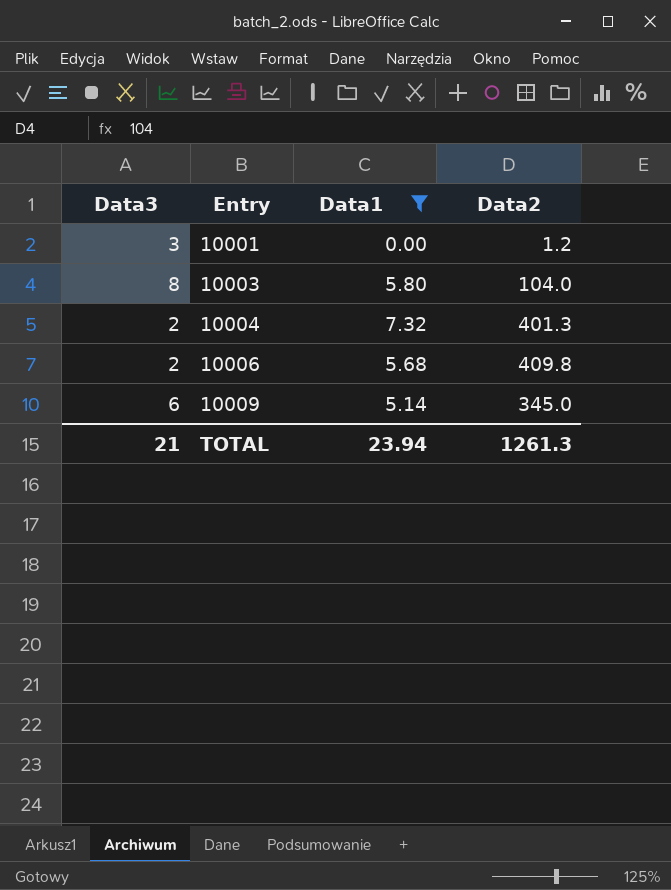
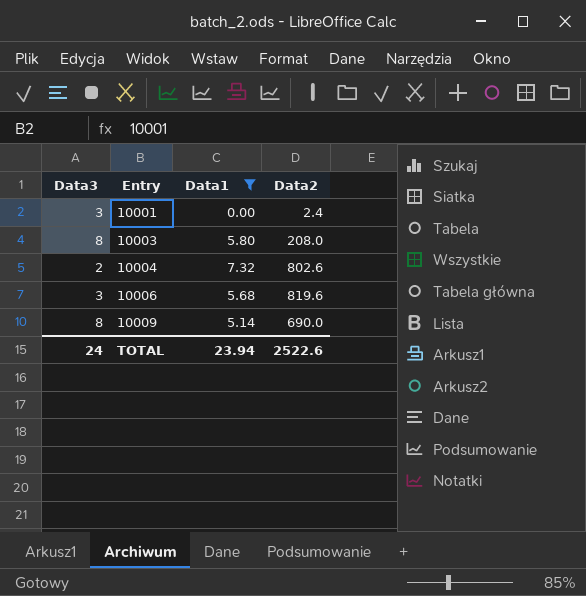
10001 | Data2: 1.2 -> 2.4
10003 | Data2: 104.0 -> 208.0
10004 | Data2: 401.3 -> 802.6
10006 | Data3: 2 -> 3
10006 | Data2: 409.8 -> 819.6
10009 | Data3: 6 -> 8
10009 | Data2: 345.0 -> 690.0
TOTAL | Data3: 21 -> 24
TOTAL | Data2: 1261.3 -> 2522.6

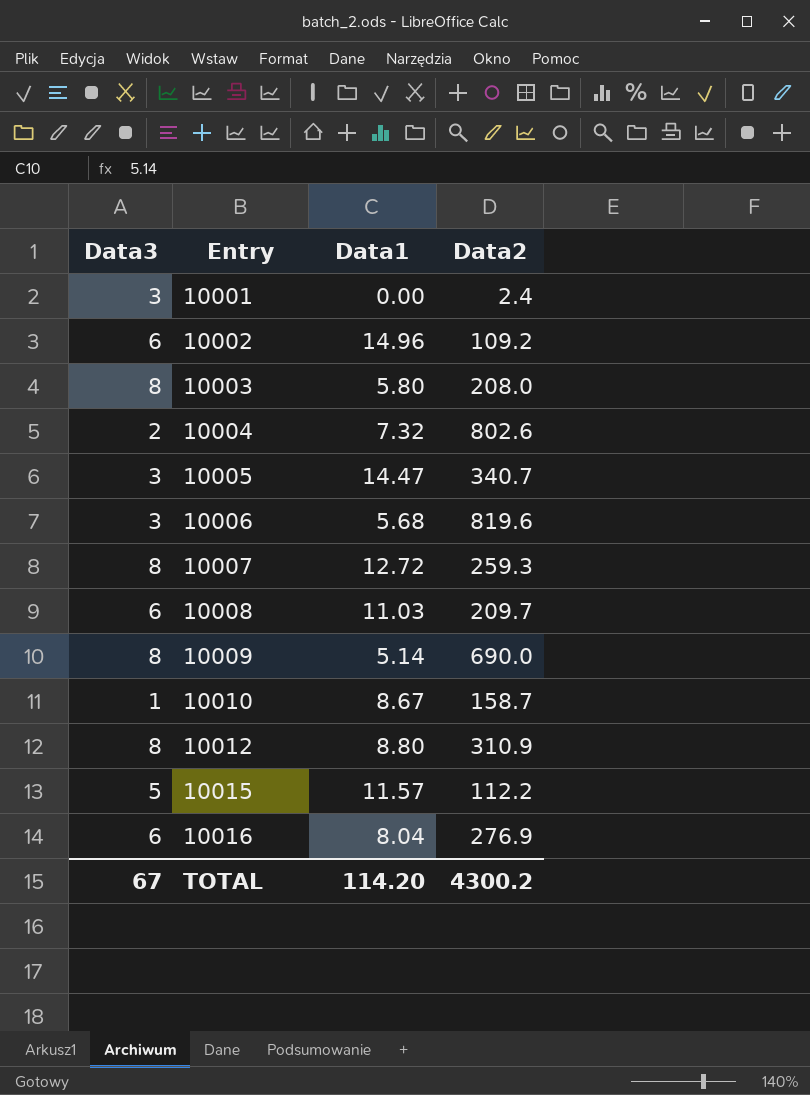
filter: Data1 <= 7.32 -> none
TOTAL | Data3: 24 -> 67
TOTAL | Data1: 23.94 -> 114.20
TOTAL | Data2: 2522.6 -> 4300.2

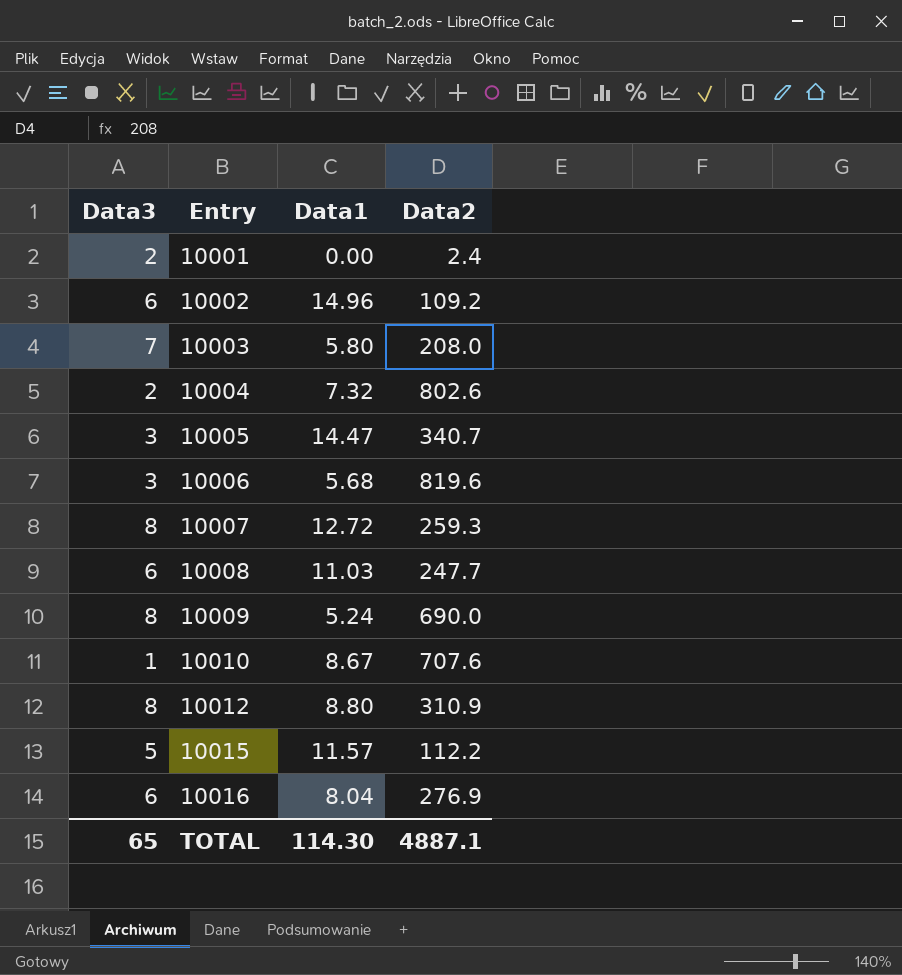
10001 | Data3: 3 -> 2
10003 | Data3: 8 -> 7
10008 | Data2: 209.7 -> 247.7
10009 | Data1: 5.14 -> 5.24
10010 | Data2: 158.7 -> 707.6
TOTAL | Data3: 67 -> 65
TOTAL | Data1: 114.20 -> 114.30
TOTAL | Data2: 4300.2 -> 4887.1

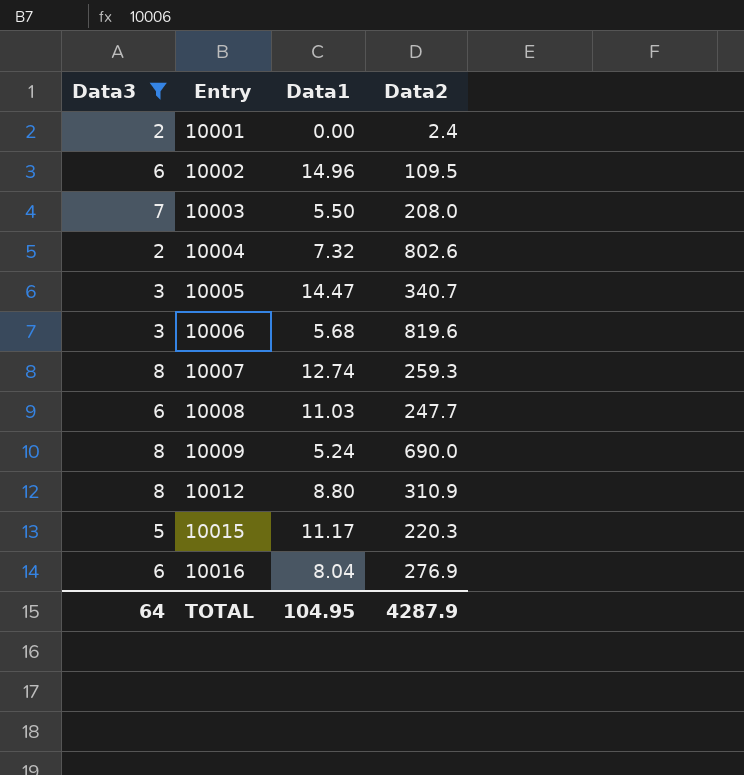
filter: none -> Data3 != 1
10002 | Data2: 109.2 -> 109.5
10003 | Data1: 5.80 -> 5.50
10007 | Data1: 12.72 -> 12.74
10015 | Data1: 11.57 -> 11.17
10015 | Data2: 112.2 -> 220.3
TOTAL | Data3: 65 -> 64
TOTAL | Data1: 114.30 -> 104.95
TOTAL | Data2: 4887.1 -> 4287.9

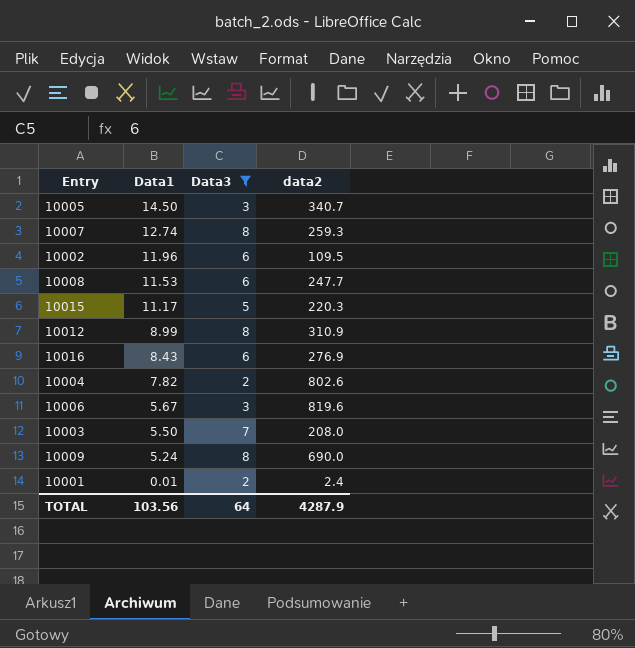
row order: Entry ascending -> Data1 descending
column Data3 | position: 1 -> 3
column name: Data2 -> data2
10005 | Data1: 14.47 -> 14.50
10002 | Data1: 14.96 -> 11.96
10008 | Data1: 11.03 -> 11.53
10012 | Data1: 8.80 -> 8.99
10016 | Data1: 8.04 -> 8.43
10004 | Data1: 7.32 -> 7.82
10006 | Data1: 5.68 -> 5.67
10001 | Data1: 0.00 -> 0.01
TOTAL | Data1: 104.95 -> 103.56

